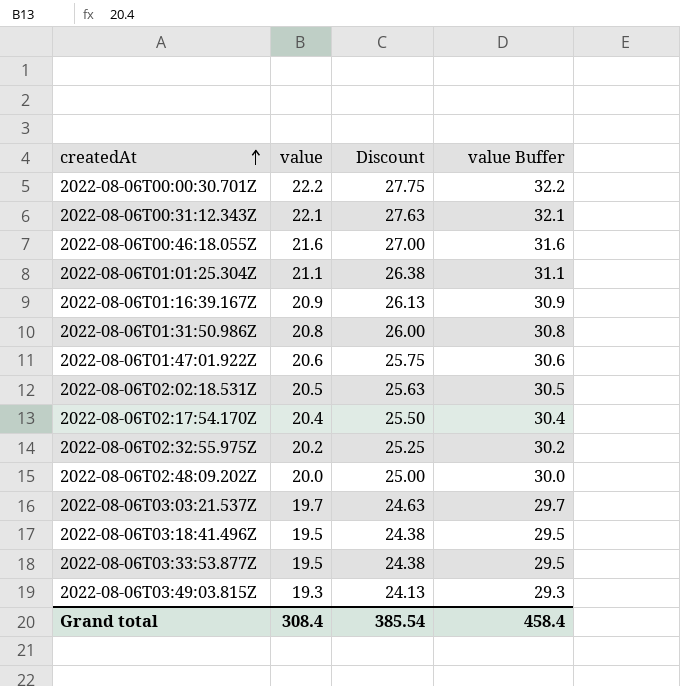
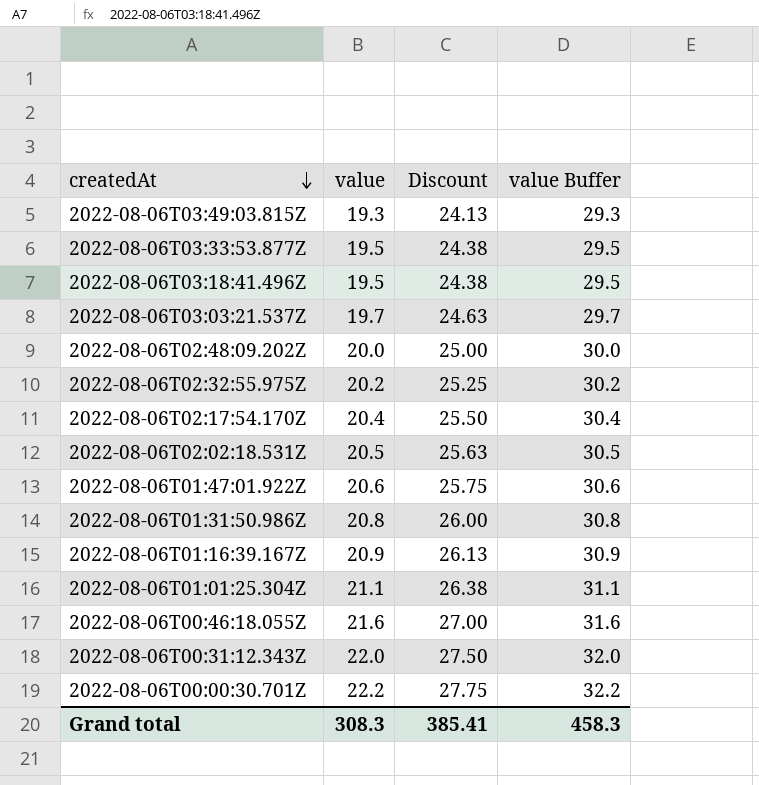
row order: createdAt ascending -> createdAt descending
2022-08-06T00:31:12.343Z | value: 22.1 -> 22.0
2022-08-06T00:31:12.343Z | Discount: 27.63 -> 27.50
2022-08-06T00:31:12.343Z | value Buffer: 32.1 -> 32.0
Grand total | value: 308.4 -> 308.3
Grand total | Discount: 385.54 -> 385.41
Grand total | value Buffer: 458.4 -> 458.3

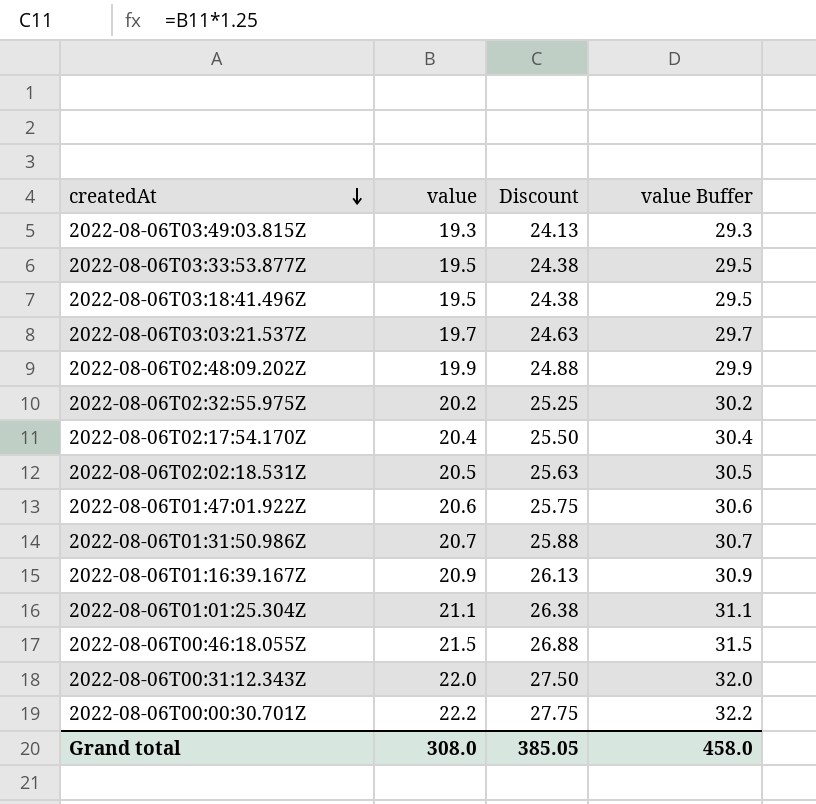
2022-08-06T02:48:09.202Z | value: 20.0 -> 19.9
2022-08-06T02:48:09.202Z | Discount: 25.00 -> 24.88
2022-08-06T02:48:09.202Z | value Buffer: 30.0 -> 29.9
2022-08-06T01:31:50.986Z | value: 20.8 -> 20.7
2022-08-06T01:31:50.986Z | Discount: 26.00 -> 25.88
2022-08-06T01:31:50.986Z | value Buffer: 30.8 -> 30.7
2022-08-06T00:46:18.055Z | value: 21.6 -> 21.5
2022-08-06T00:46:18.055Z | Discount: 27.00 -> 26.88
2022-08-06T00:46:18.055Z | value Buffer: 31.6 -> 31.5
Grand total | value: 308.3 -> 308.0
Grand total | Discount: 385.41 -> 385.05
Grand total | value Buffer: 458.3 -> 458.0

